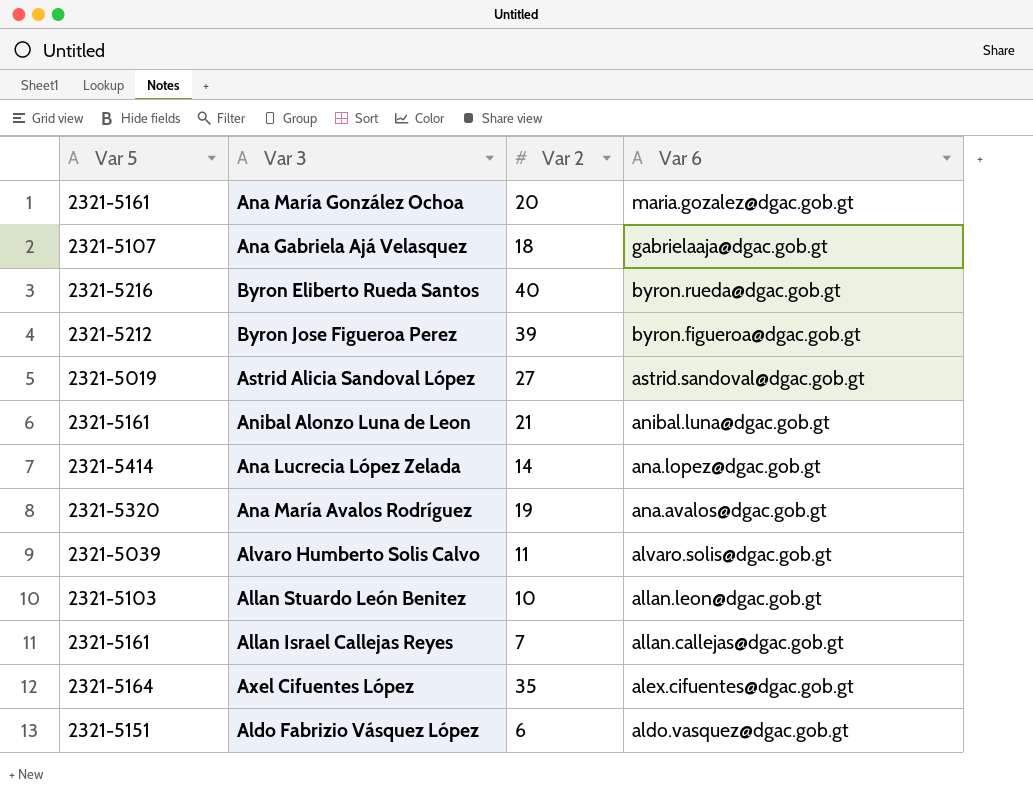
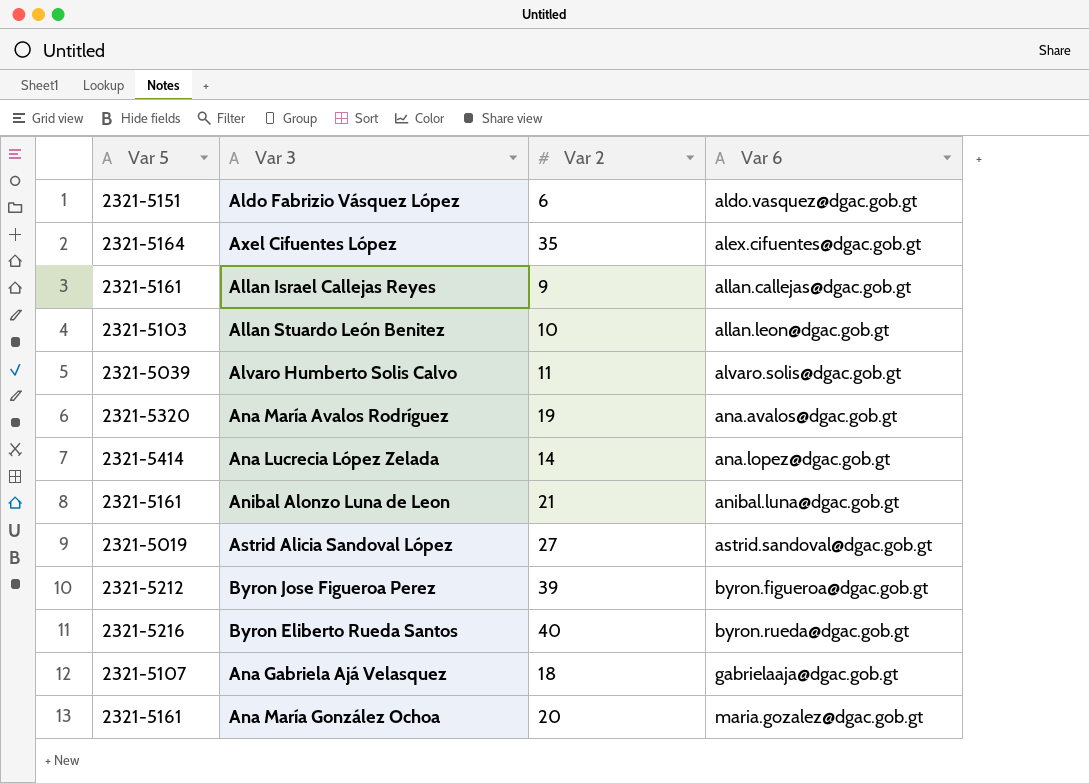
row order: Var 6 descending -> Var 6 ascending
Allan Israel Callejas Reyes | Var 2: 7 -> 9

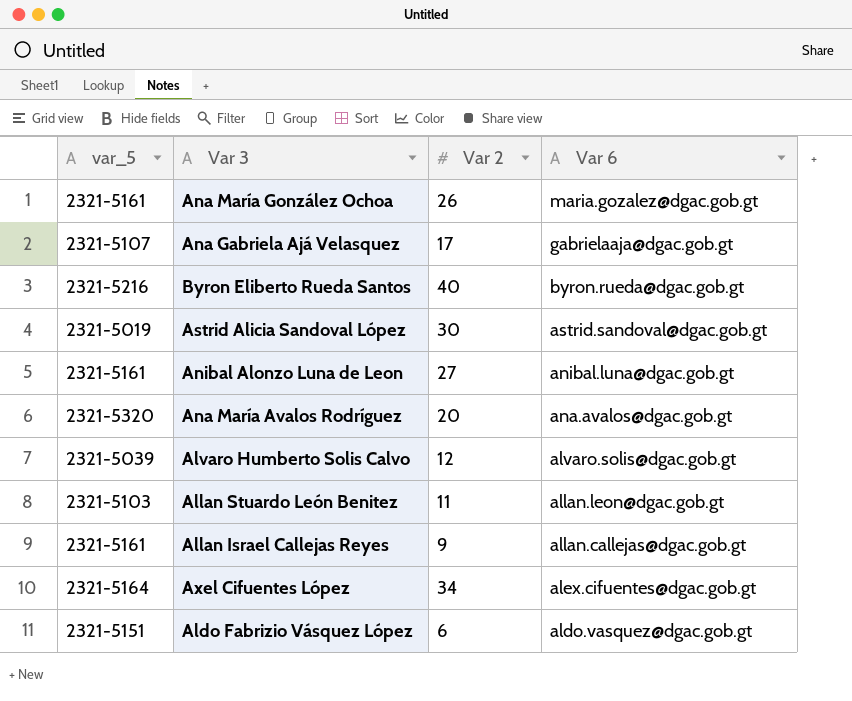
row order: Var 6 ascending -> Var 6 descending
column name: Var 5 -> var_5
row Ana Lucrecia López Zelada: 2321-5414 | 14 | ana.lopez@dgac.gob.gt -> none
row Byron Jose Figueroa Perez: 2321-5212 | 39 | byron.figueroa@dgac.gob.gt -> none
Ana María González Ochoa | Var 2: 20 -> 26
Ana Gabriela Ajá Velasquez | Var 2: 18 -> 17
Astrid Alicia Sandoval López | Var 2: 27 -> 30
Anibal Alonzo Luna de Leon | Var 2: 21 -> 27
Ana María Avalos Rodríguez | Var 2: 19 -> 20
Alvaro Humberto Solis Calvo | Var 2: 11 -> 12
Allan Stuardo León Benitez | Var 2: 10 -> 11
Axel Cifuentes López | Var 2: 35 -> 34

